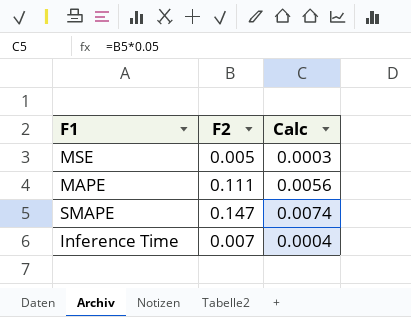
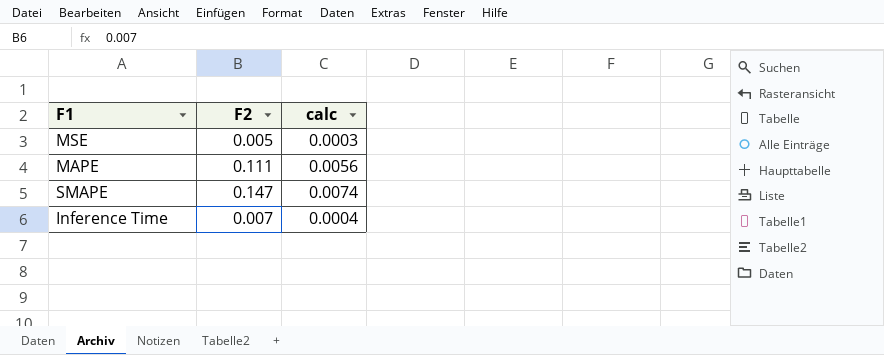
column name: Calc -> calc

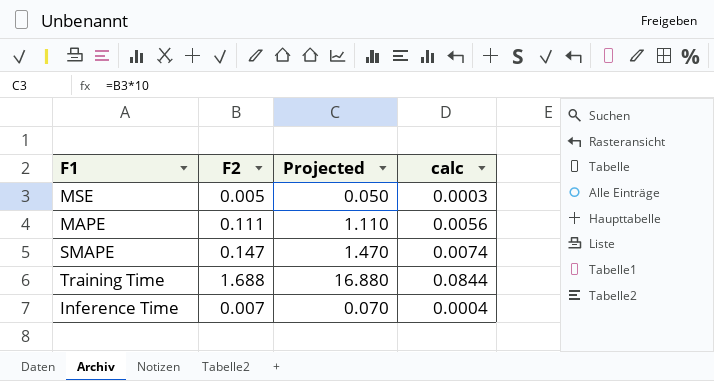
column Projected | formula: none -> [F2] * 10
row Training Time: none -> 1.688 | 16.880 | 0.0844

